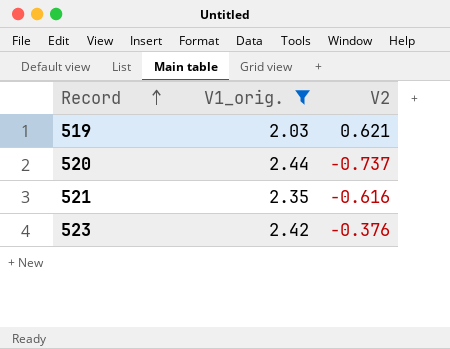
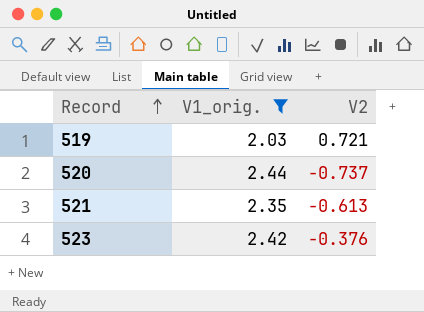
519 | V2: 0.621 -> 0.721
521 | V2: -0.616 -> -0.613

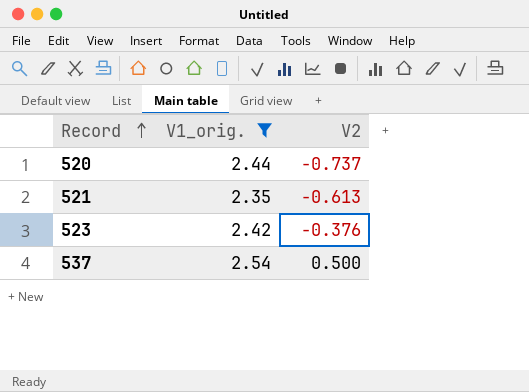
row 519: 2.03 | 0.721 -> none
row 537: none -> 2.54 | 0.500

